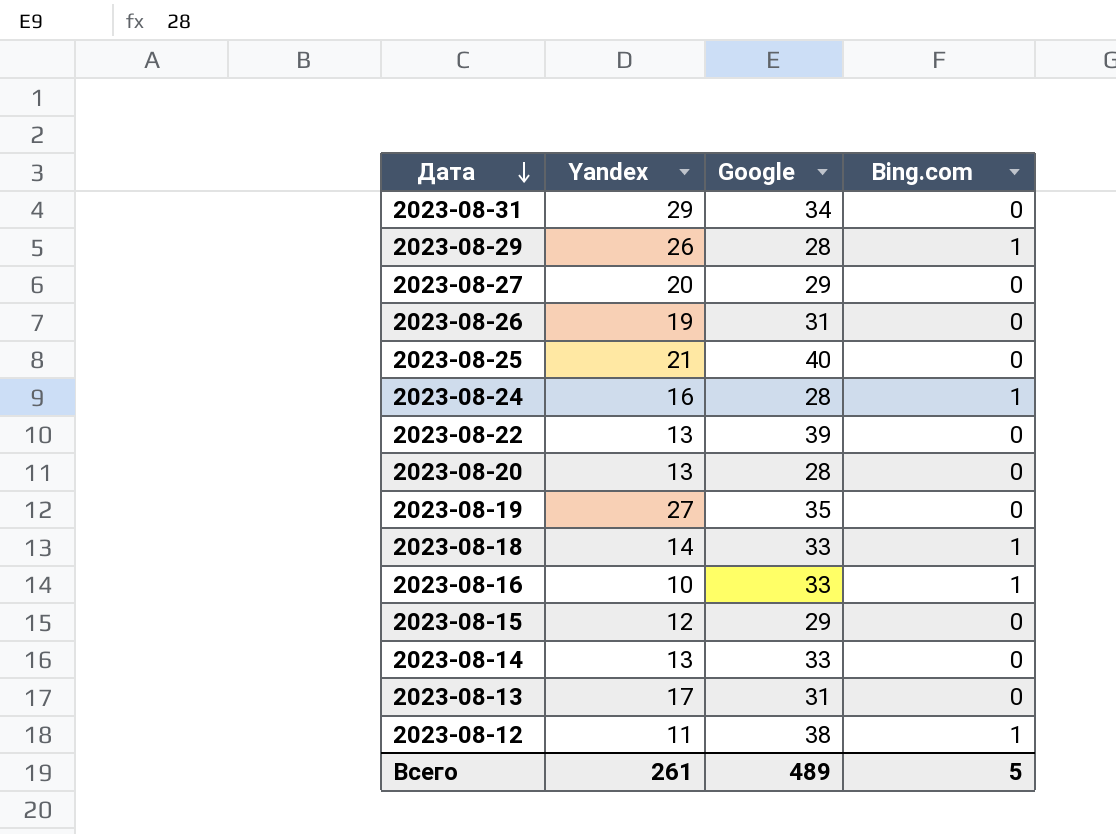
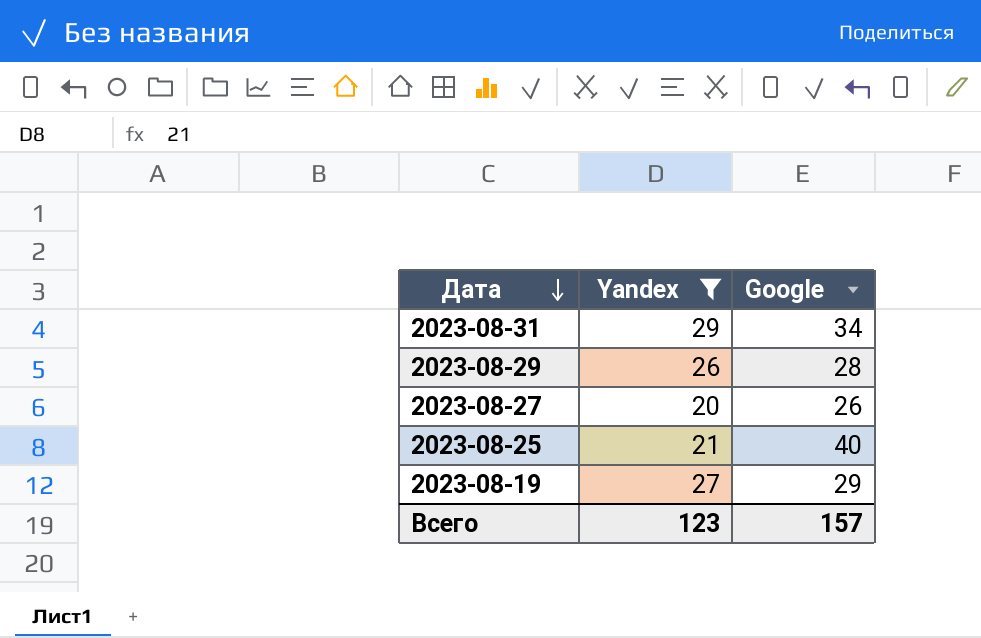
filter: none -> Yandex >= 20
column Bing.com | position: 4 -> none
2023-08-27 | Google: 29 -> 26
2023-08-19 | Google: 35 -> 29
Всего | Yandex: 261 -> 123
Всего | Google: 489 -> 157

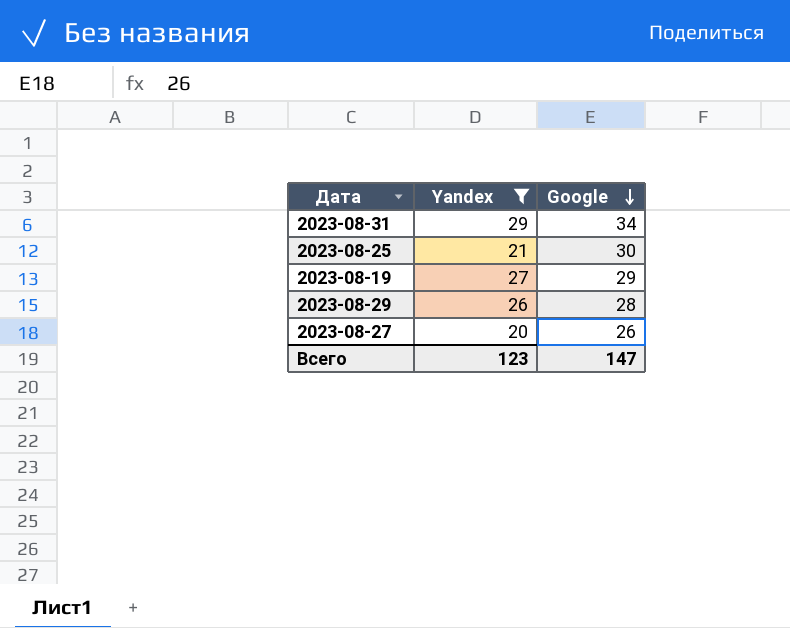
row order: Дата descending -> Google descending
2023-08-25 | Google: 40 -> 30
Всего | Google: 157 -> 147

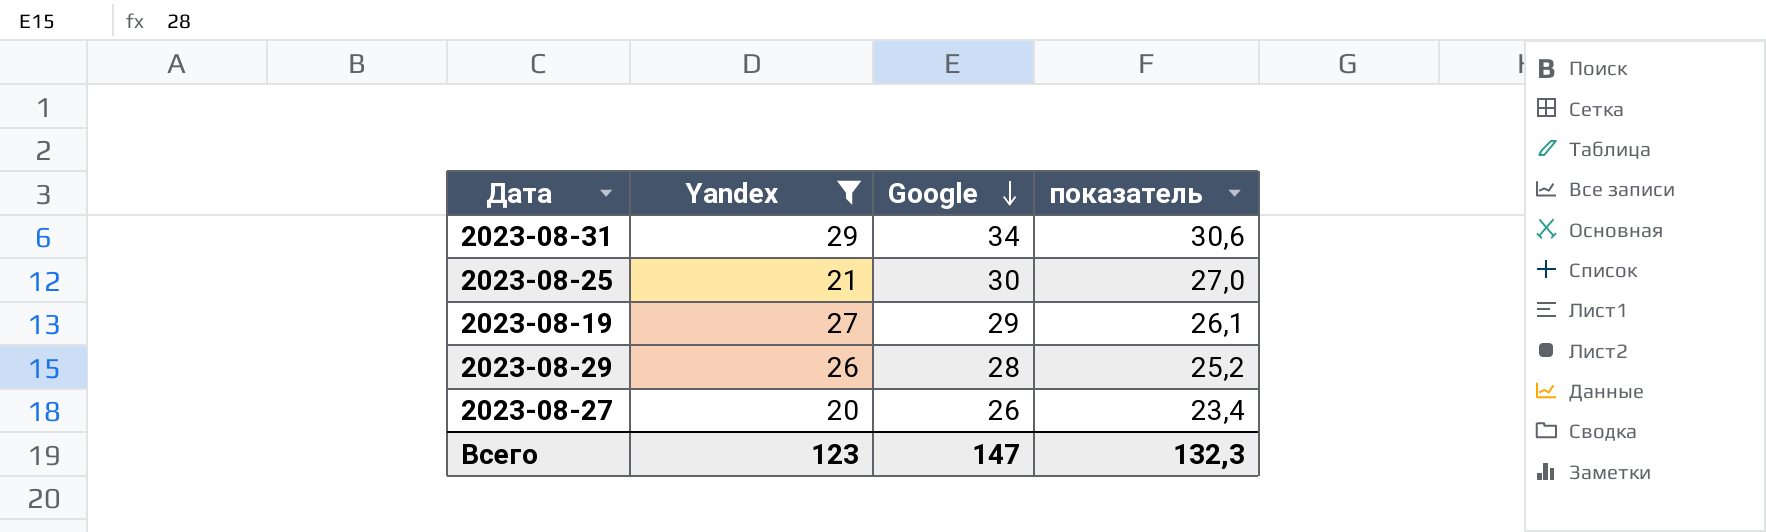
column показатель | formula: none -> [Google] * 0,9

